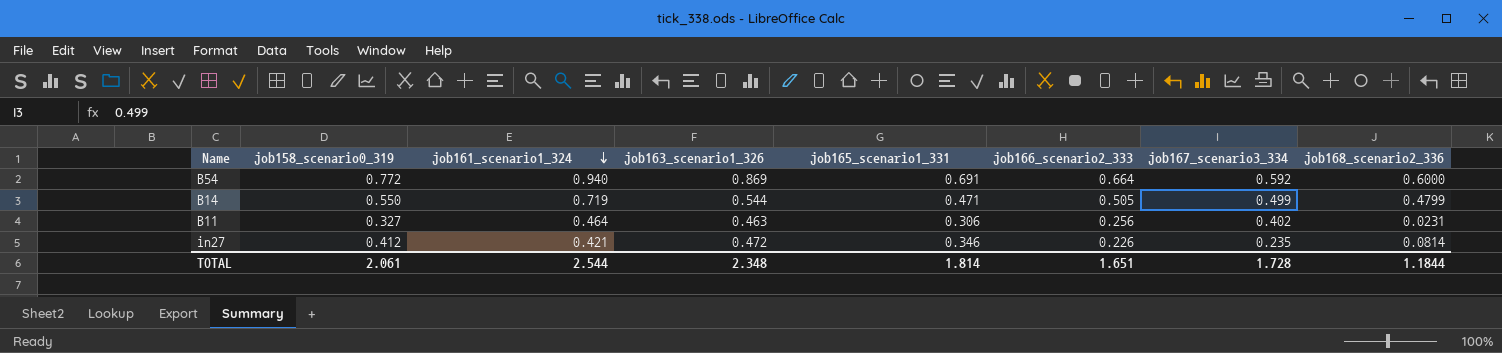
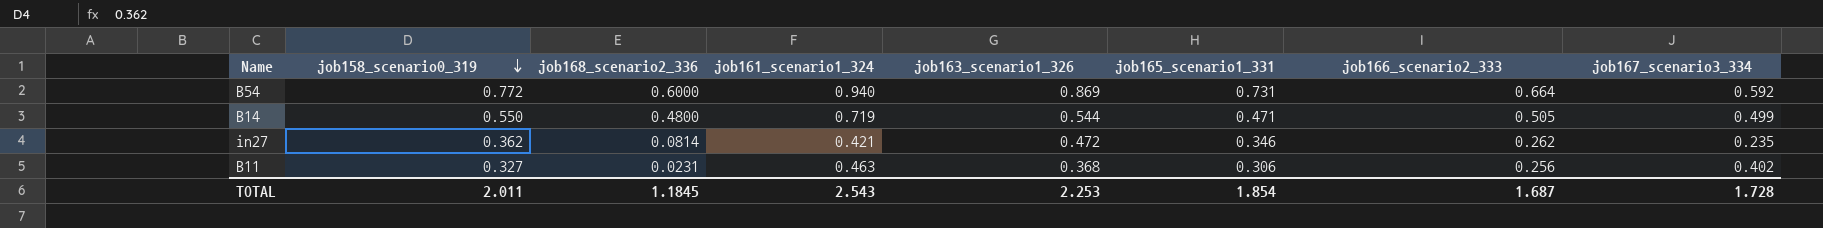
row order: job161_scenario1_324 descending -> job158_scenario0_319 descending
column job168_scenario2_336 | position: 8 -> 3
B54 | job165_scenario1_331: 0.691 -> 0.731
B14 | job168_scenario2_336: 0.4799 -> 0.4800
in27 | job158_scenario0_319: 0.412 -> 0.362
in27 | job166_scenario2_333: 0.226 -> 0.262
B11 | job161_scenario1_324: 0.464 -> 0.463
B11 | job163_scenario1_326: 0.463 -> 0.368
TOTAL | job158_scenario0_319: 2.061 -> 2.011
TOTAL | job168_scenario2_336: 1.1844 -> 1.1845
TOTAL | job161_scenario1_324: 2.544 -> 2.543
TOTAL | job163_scenario1_326: 2.348 -> 2.253
TOTAL | job165_scenario1_331: 1.814 -> 1.854
TOTAL | job166_scenario2_333: 1.651 -> 1.687

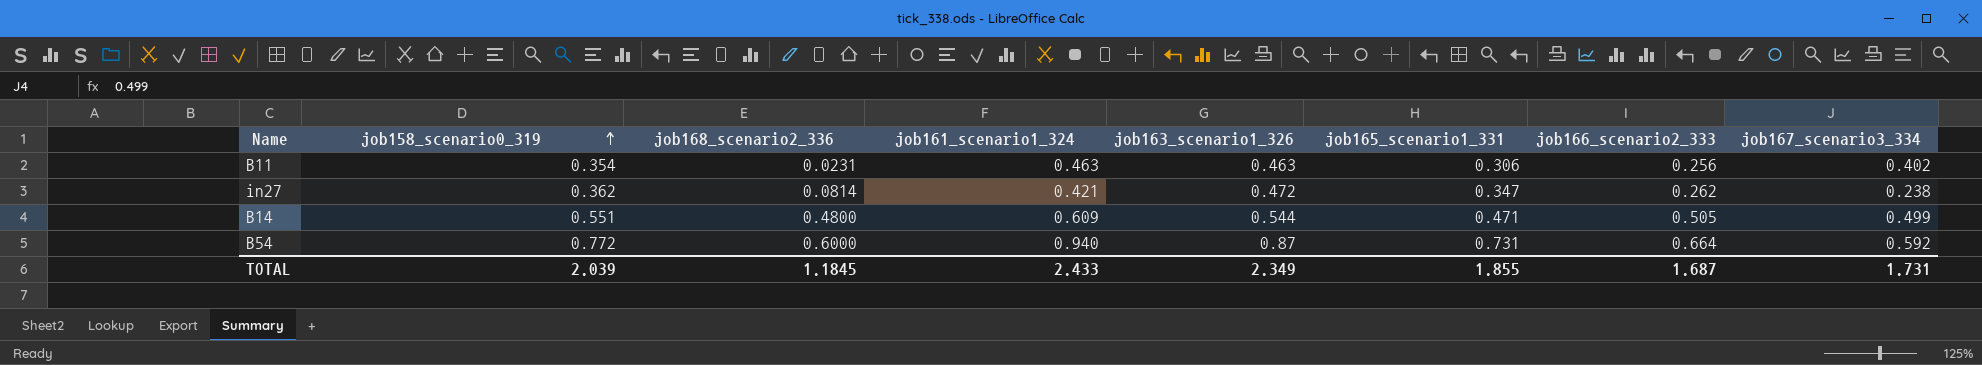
row order: job158_scenario0_319 descending -> job158_scenario0_319 ascending
B11 | job158_scenario0_319: 0.327 -> 0.354
B11 | job163_scenario1_326: 0.368 -> 0.463
in27 | job165_scenario1_331: 0.346 -> 0.347
in27 | job167_scenario3_334: 0.235 -> 0.238
B14 | job158_scenario0_319: 0.550 -> 0.551
B14 | job161_scenario1_324: 0.719 -> 0.609
B54 | job163_scenario1_326: 0.869 -> 0.87
TOTAL | job158_scenario0_319: 2.011 -> 2.039
TOTAL | job161_scenario1_324: 2.543 -> 2.433
TOTAL | job163_scenario1_326: 2.253 -> 2.349
TOTAL | job165_scenario1_331: 1.854 -> 1.855
TOTAL | job167_scenario3_334: 1.728 -> 1.731

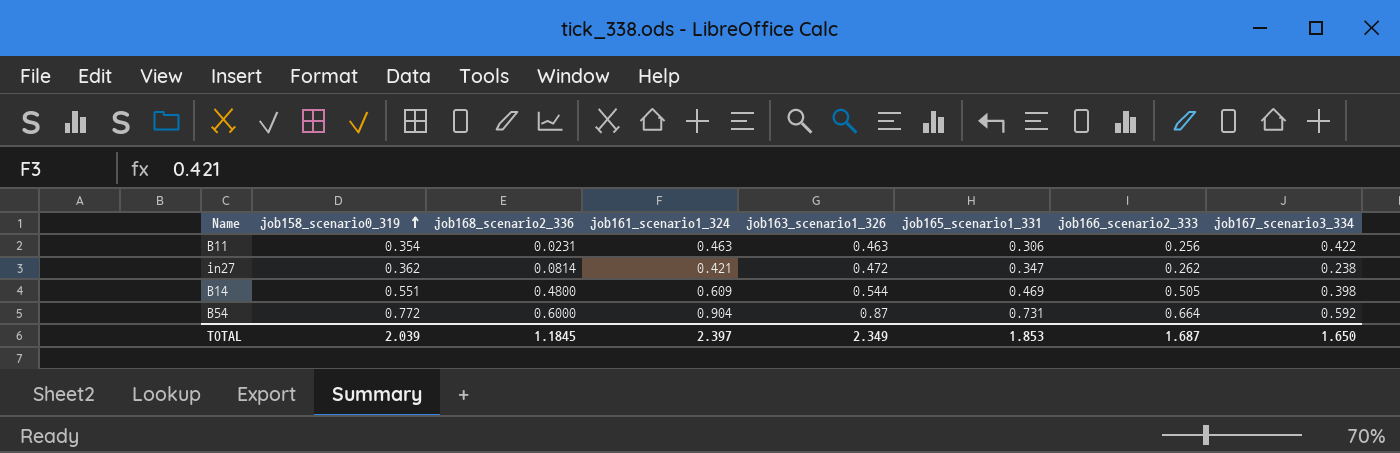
B11 | job167_scenario3_334: 0.402 -> 0.422
B14 | job165_scenario1_331: 0.471 -> 0.469
B14 | job167_scenario3_334: 0.499 -> 0.398
B54 | job161_scenario1_324: 0.940 -> 0.904
TOTAL | job161_scenario1_324: 2.433 -> 2.397
TOTAL | job165_scenario1_331: 1.855 -> 1.853
TOTAL | job167_scenario3_334: 1.731 -> 1.650

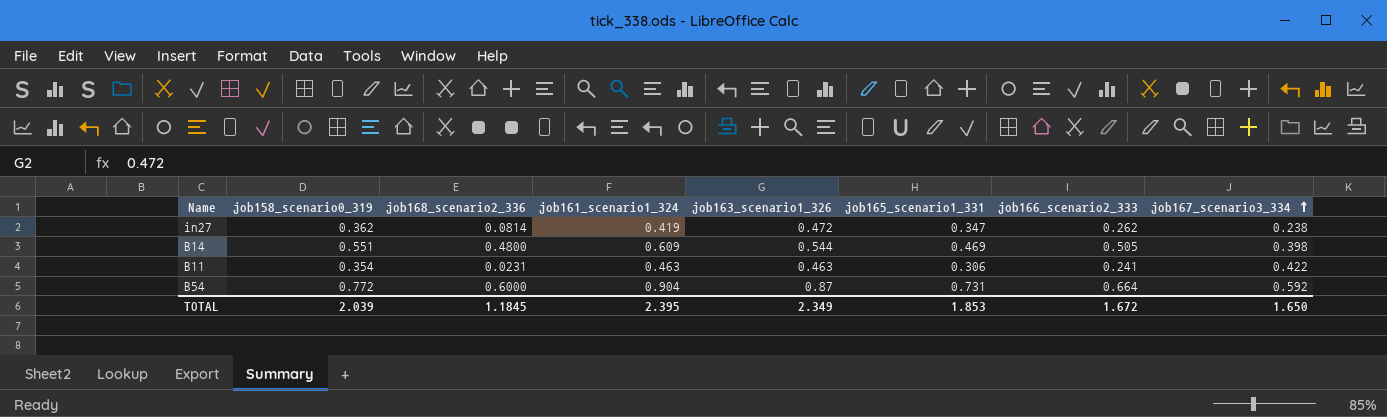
row order: job158_scenario0_319 ascending -> job167_scenario3_334 ascending
in27 | job161_scenario1_324: 0.421 -> 0.419
B11 | job166_scenario2_333: 0.256 -> 0.241
TOTAL | job161_scenario1_324: 2.397 -> 2.395
TOTAL | job166_scenario2_333: 1.687 -> 1.672

